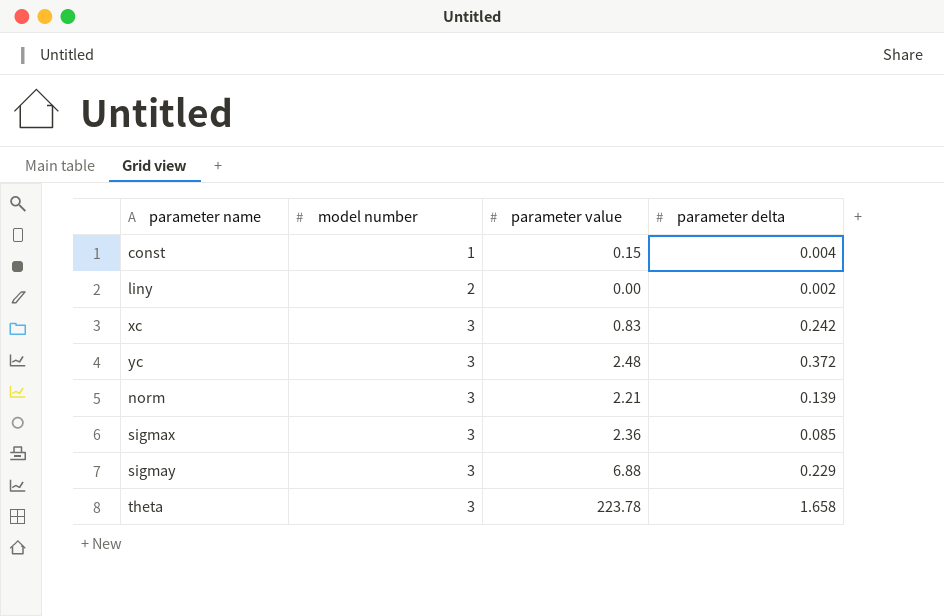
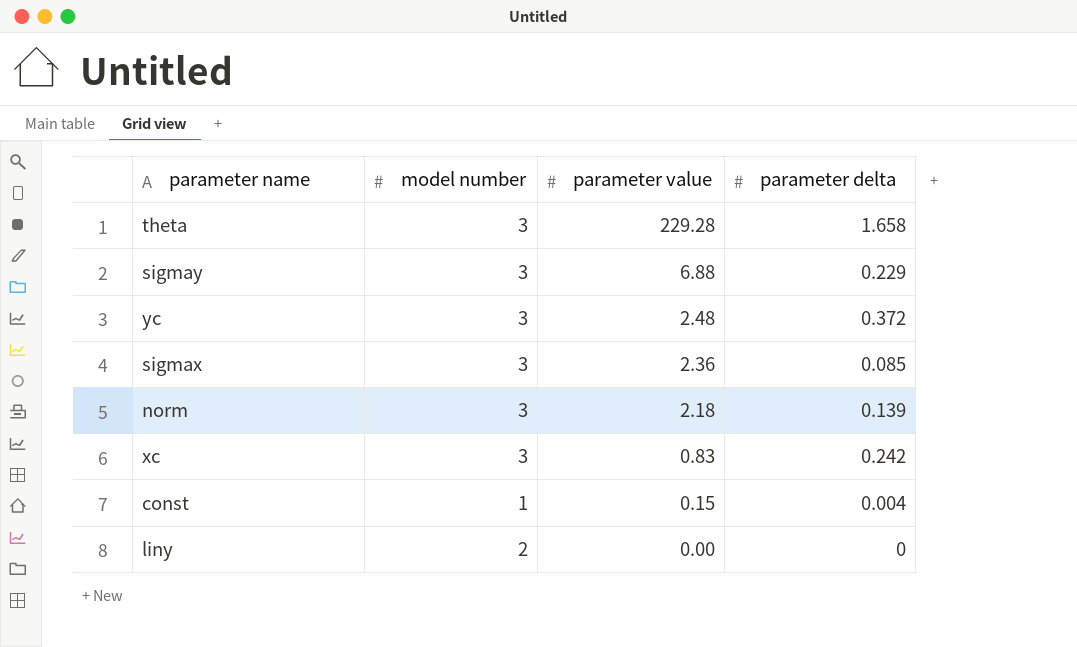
row order: model number ascending -> parameter value descending
theta | parameter value: 223.78 -> 229.28
norm | parameter value: 2.21 -> 2.18
liny | parameter delta: 0.002 -> 0

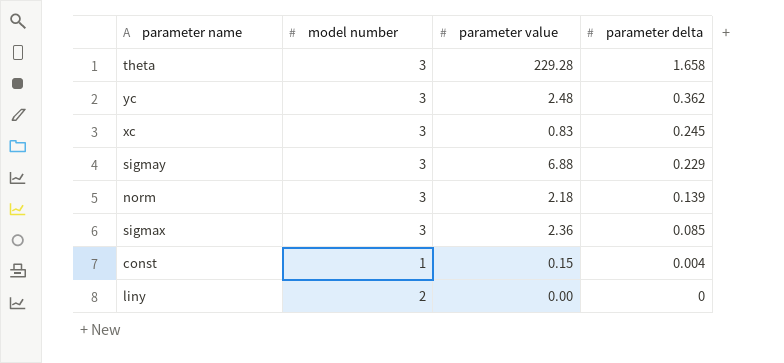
row order: parameter value descending -> parameter delta descending
yc | parameter delta: 0.372 -> 0.362
xc | parameter delta: 0.242 -> 0.245

